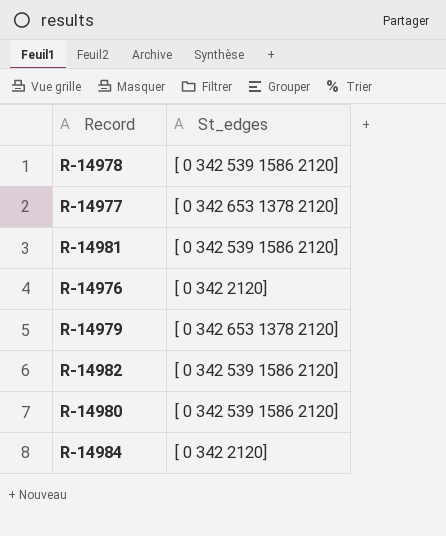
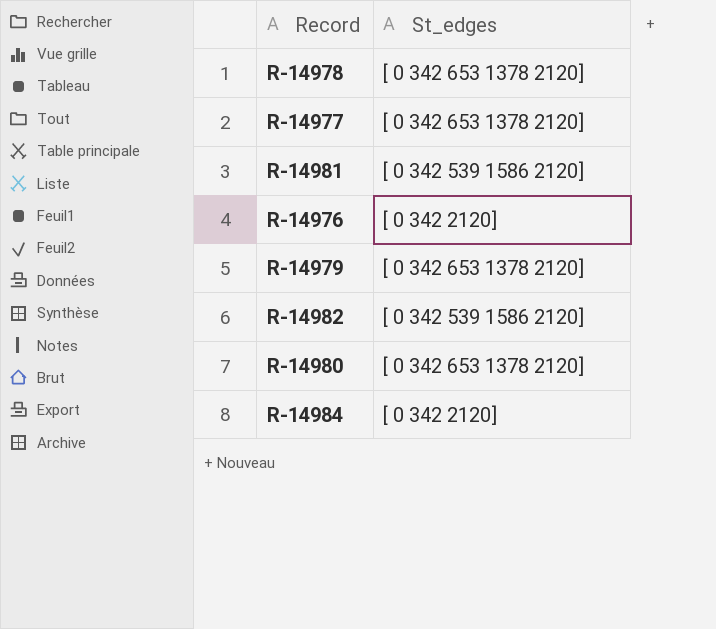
R-14978 | St_edges: [ 0 342 539 1586 2120] -> [ 0 342 653 1378 2120]
R-14980 | St_edges: [ 0 342 539 1586 2120] -> [ 0 342 653 1378 2120]

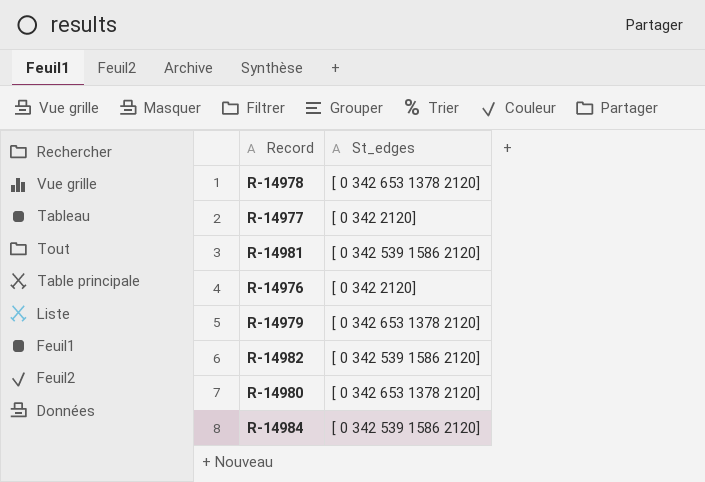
R-14977 | St_edges: [ 0 342 653 1378 2120] -> [ 0 342 2120]
R-14984 | St_edges: [ 0 342 2120] -> [ 0 342 539 1586 2120]

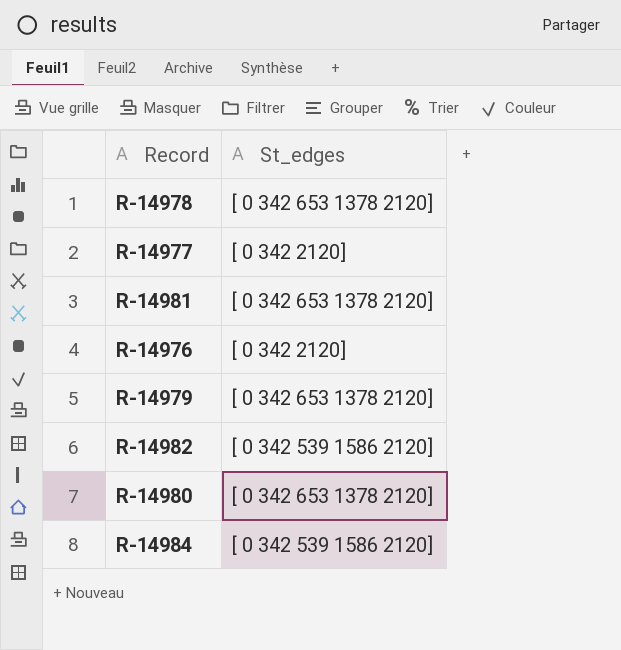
R-14981 | St_edges: [ 0 342 539 1586 2120] -> [ 0 342 653 1378 2120]

